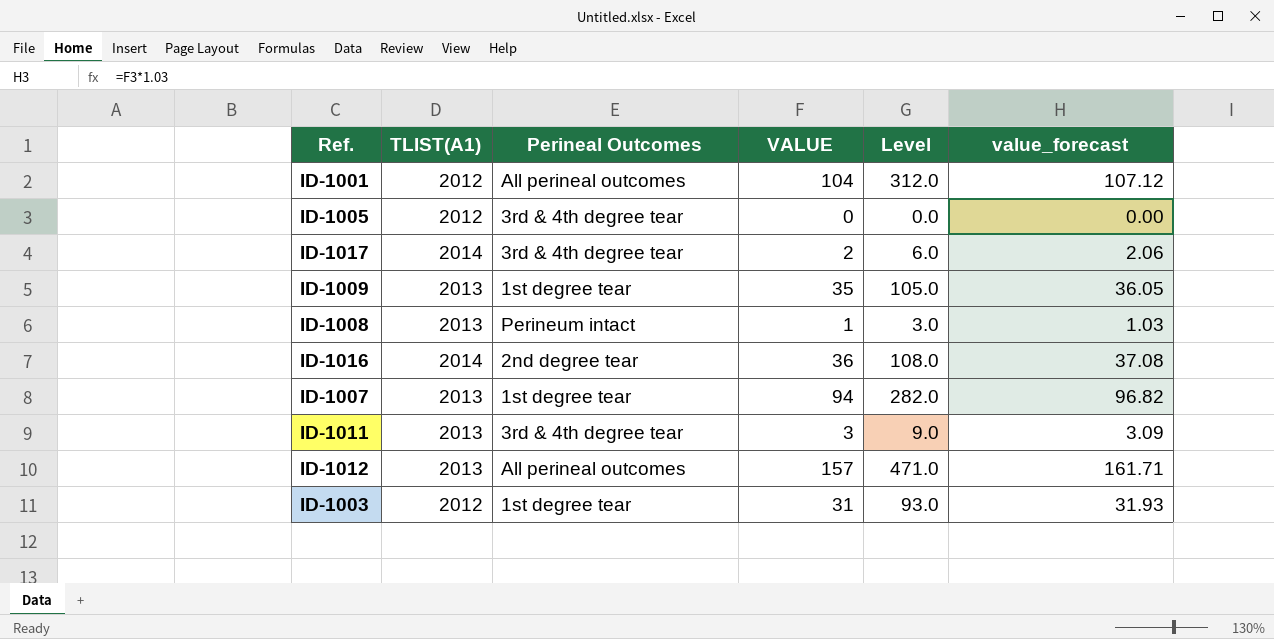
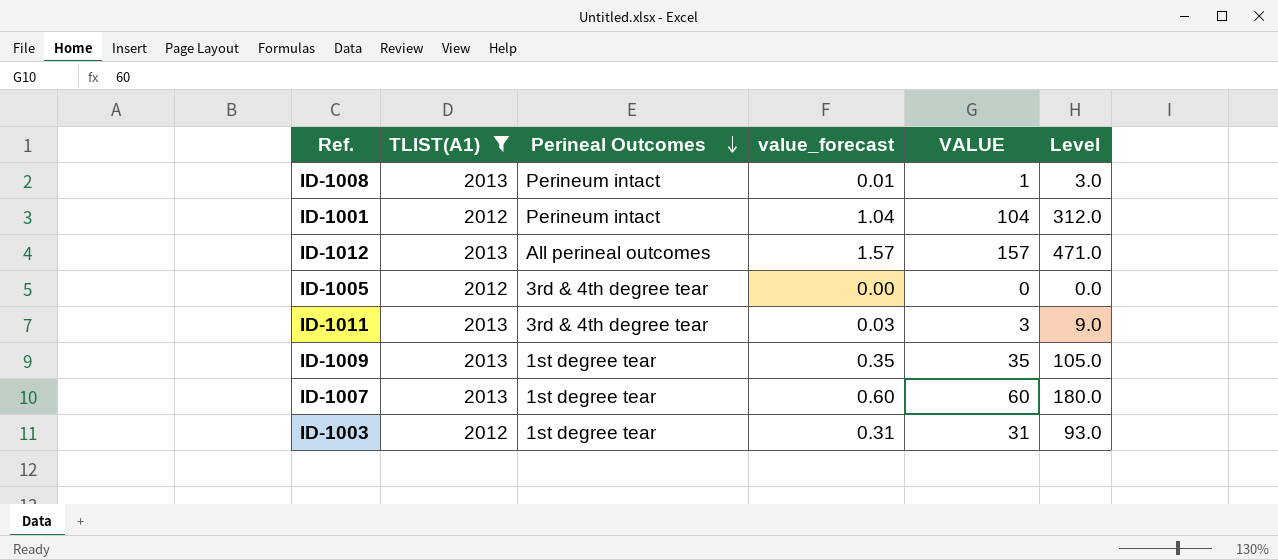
filter: none -> TLIST(A1) != 2014
row order: none -> Perineal Outcomes descending
column value_forecast | formula: [VALUE] * 1.03 -> [VALUE] * 0.01
column value_forecast | position: 6 -> 4
ID-1001 | Perineal Outcomes: All perineal outcomes -> Perineum intact
ID-1007 | VALUE: 94 -> 60
ID-1007 | Level: 282.0 -> 180.0

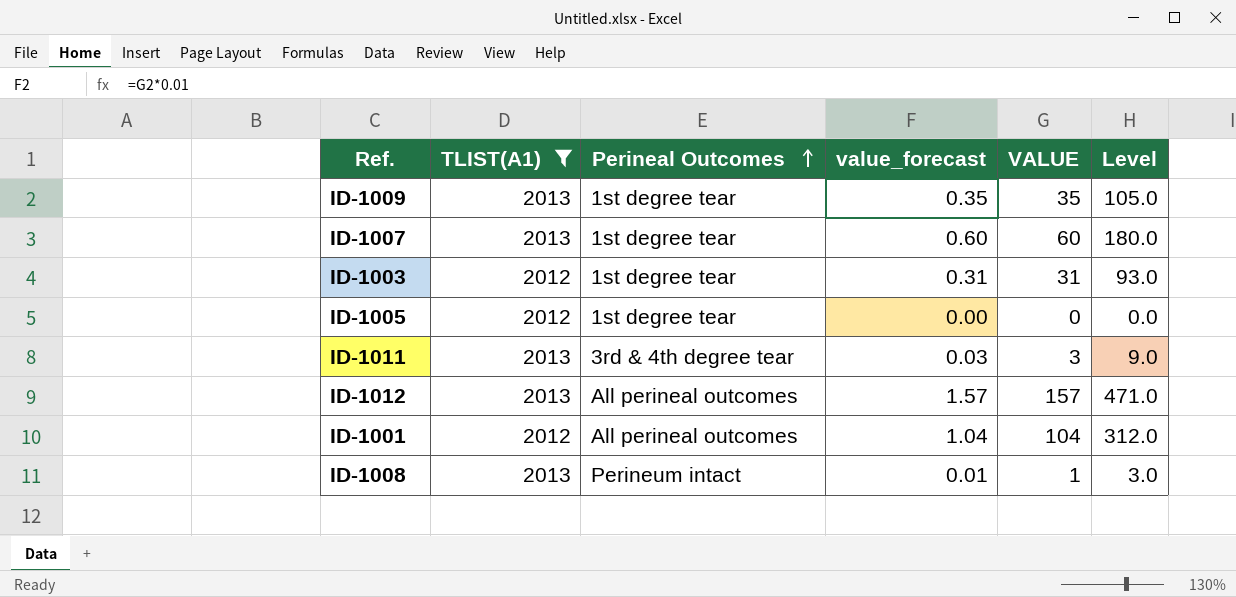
row order: Perineal Outcomes descending -> Perineal Outcomes ascending
ID-1005 | Perineal Outcomes: 3rd & 4th degree tear -> 1st degree tear
ID-1001 | Perineal Outcomes: Perineum intact -> All perineal outcomes

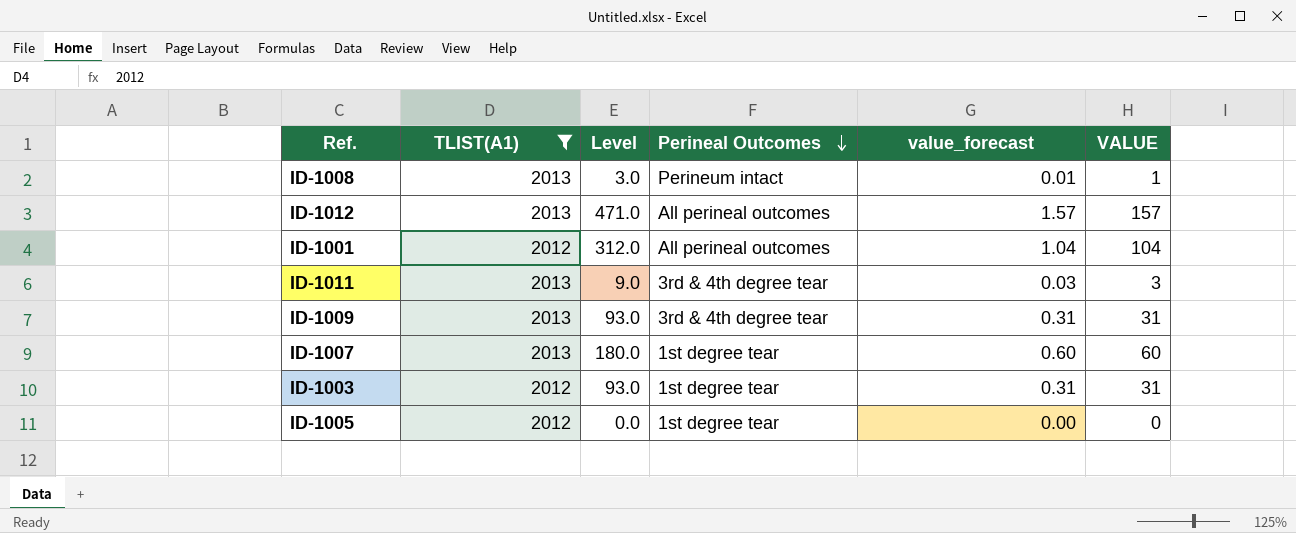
row order: Perineal Outcomes ascending -> Perineal Outcomes descending
column Level | position: 6 -> 3
ID-1009 | Level: 105.0 -> 93.0
ID-1009 | Perineal Outcomes: 1st degree tear -> 3rd & 4th degree tear
ID-1009 | value_forecast: 0.35 -> 0.31
ID-1009 | VALUE: 35 -> 31

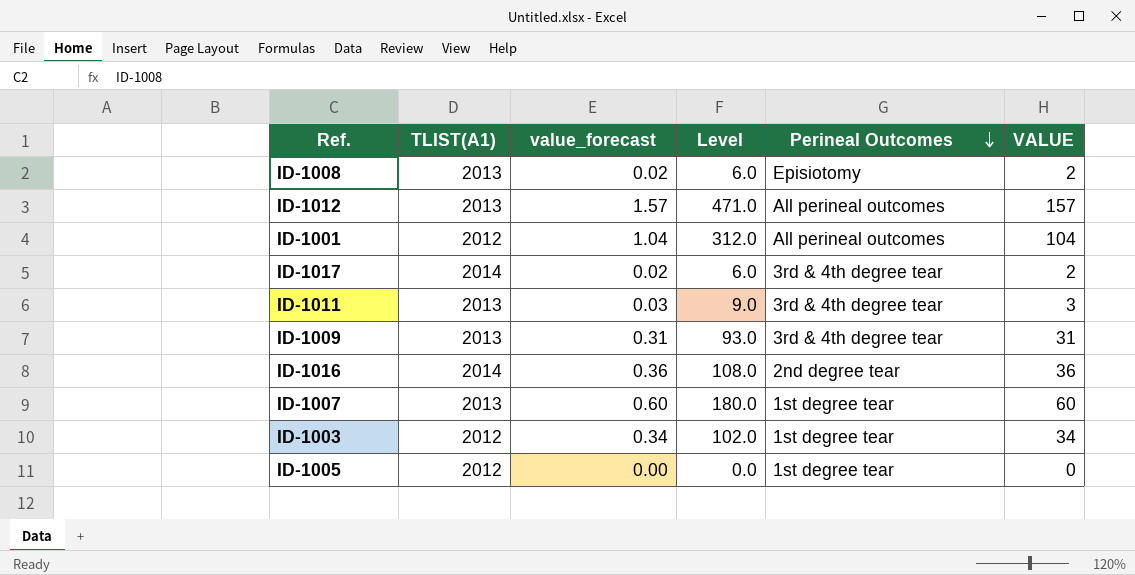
filter: TLIST(A1) != 2014 -> none
column value_forecast | position: 5 -> 3
ID-1008 | value_forecast: 0.01 -> 0.02
ID-1008 | Level: 3.0 -> 6.0
ID-1008 | Perineal Outcomes: Perineum intact -> Episiotomy
ID-1008 | VALUE: 1 -> 2
ID-1003 | value_forecast: 0.31 -> 0.34
ID-1003 | Level: 93.0 -> 102.0
ID-1003 | VALUE: 31 -> 34

